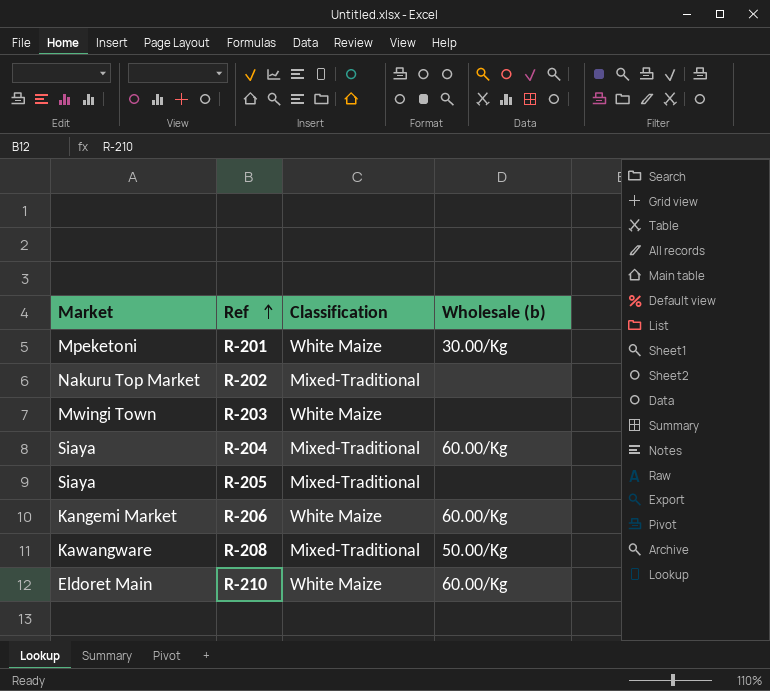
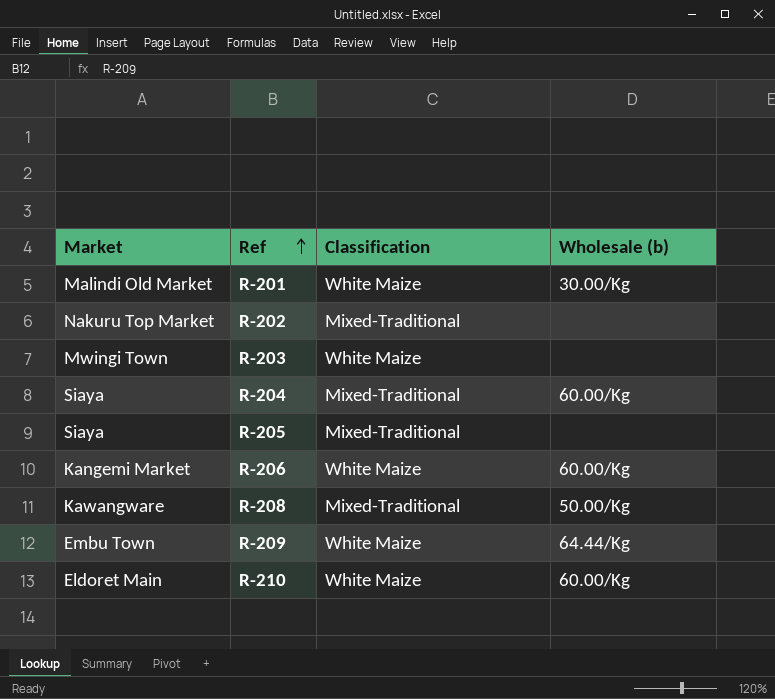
R-201 | Market: Mpeketoni -> Malindi Old Market
row R-209: none -> Embu Town | White Maize | 64.44/Kg

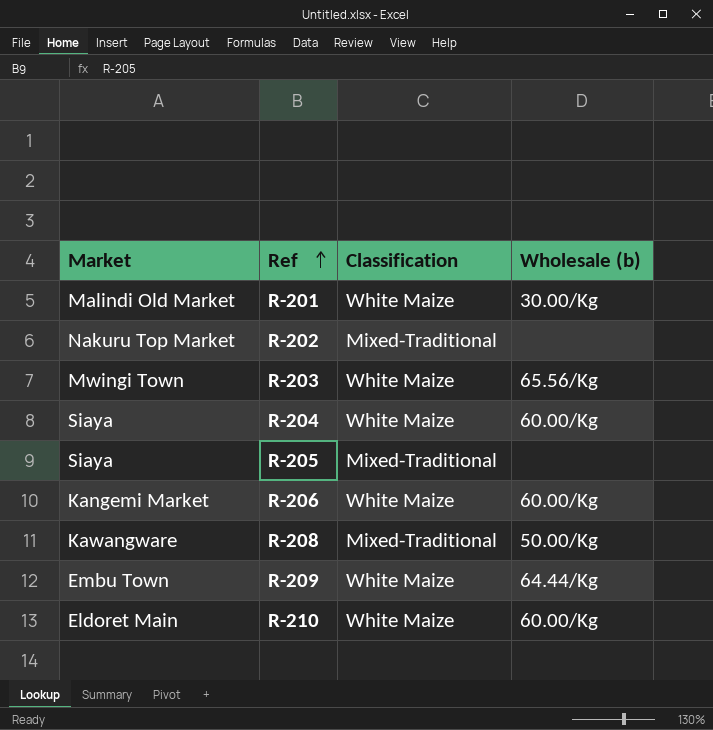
R-203 | Wholesale (b): none -> 65.56/Kg
R-204 | Classification: Mixed-Traditional -> White Maize

